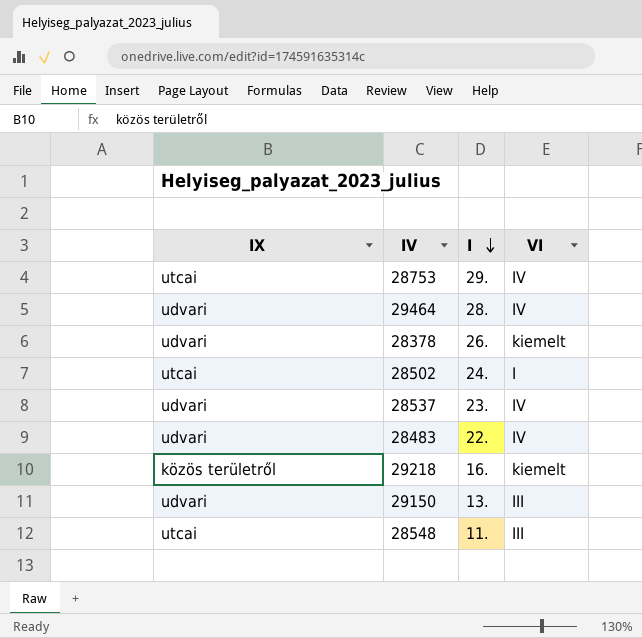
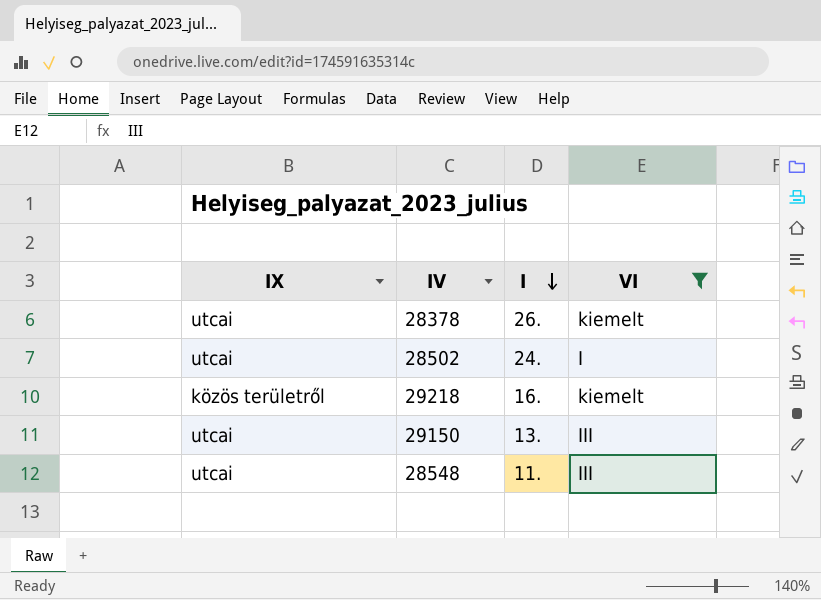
filter: none -> VI != IV
28378 | IX: udvari -> utcai
29150 | IX: udvari -> utcai

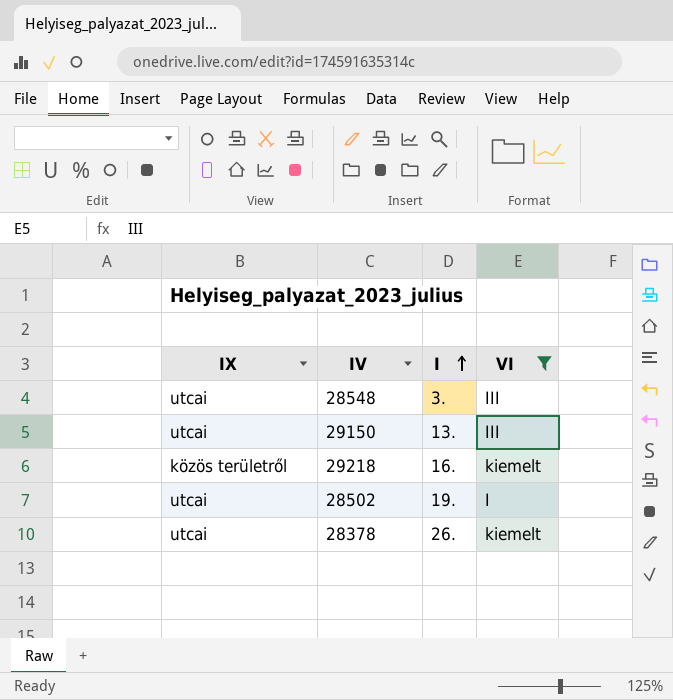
row order: I descending -> I ascending
28548 | I: 11. -> 3.
28502 | I: 24. -> 19.

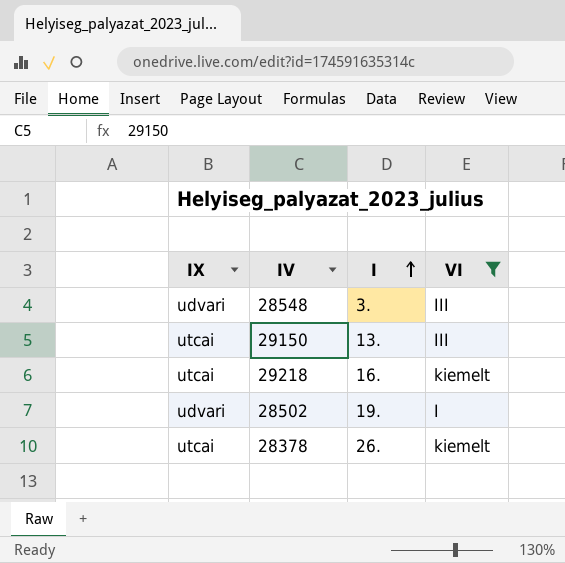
28548 | IX: utcai -> udvari
29218 | IX: közös területről -> utcai
28502 | IX: utcai -> udvari

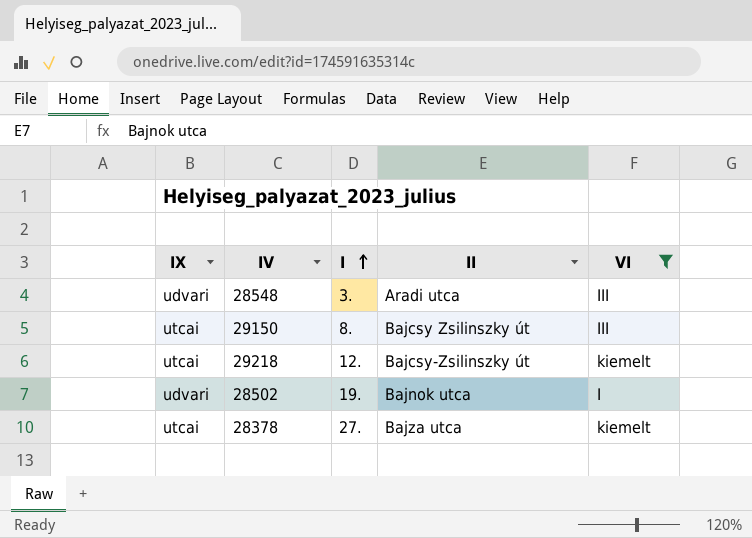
column II | position: none -> 4
29150 | I: 13. -> 8.
29218 | I: 16. -> 12.
28378 | I: 26. -> 27.

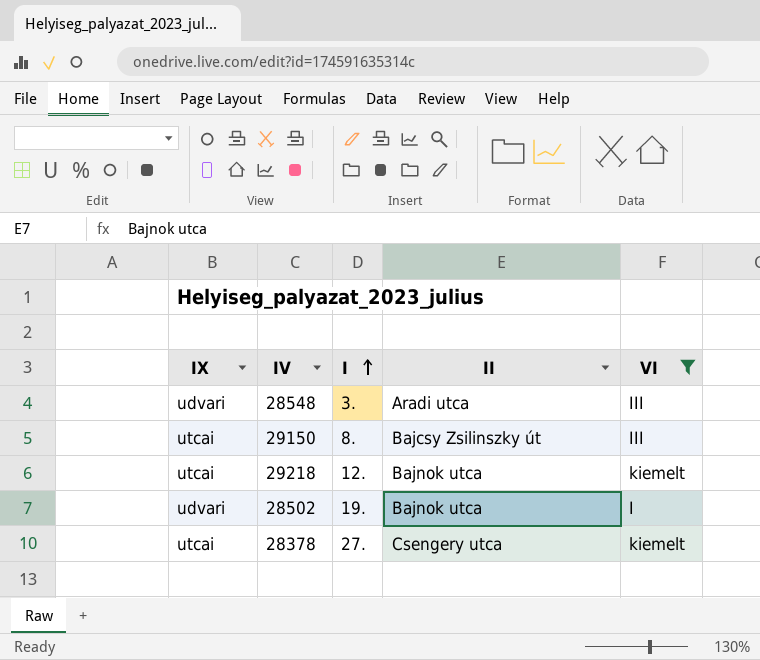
29218 | II: Bajcsy-Zsilinszky út -> Bajnok utca
28378 | II: Bajza utca -> Csengery utca

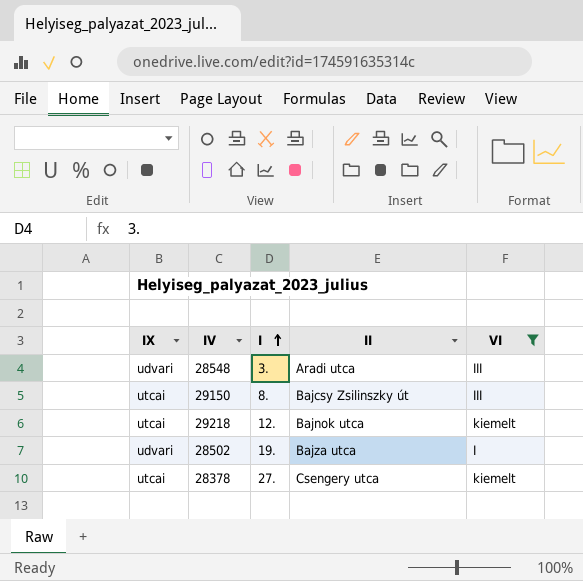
28502 | II: Bajnok utca -> Bajza utca

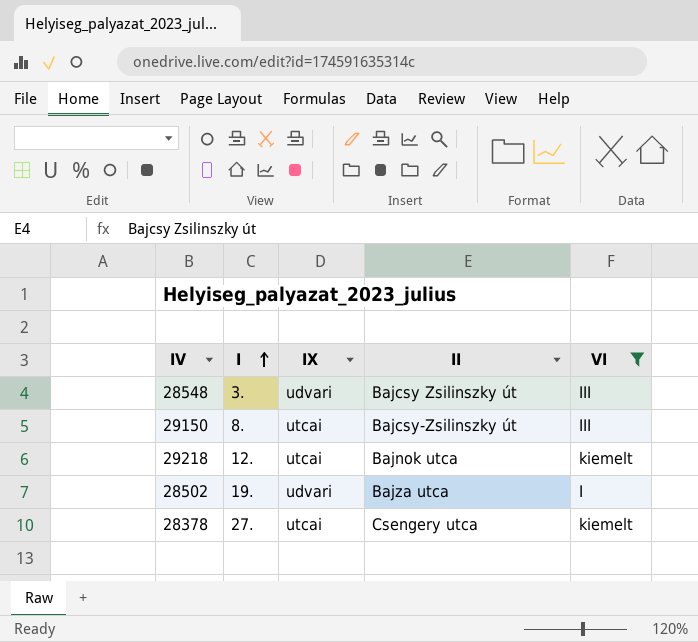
column IX | position: 1 -> 3
28548 | II: Aradi utca -> Bajcsy Zsilinszky út
29150 | II: Bajcsy Zsilinszky út -> Bajcsy-Zsilinszky út

